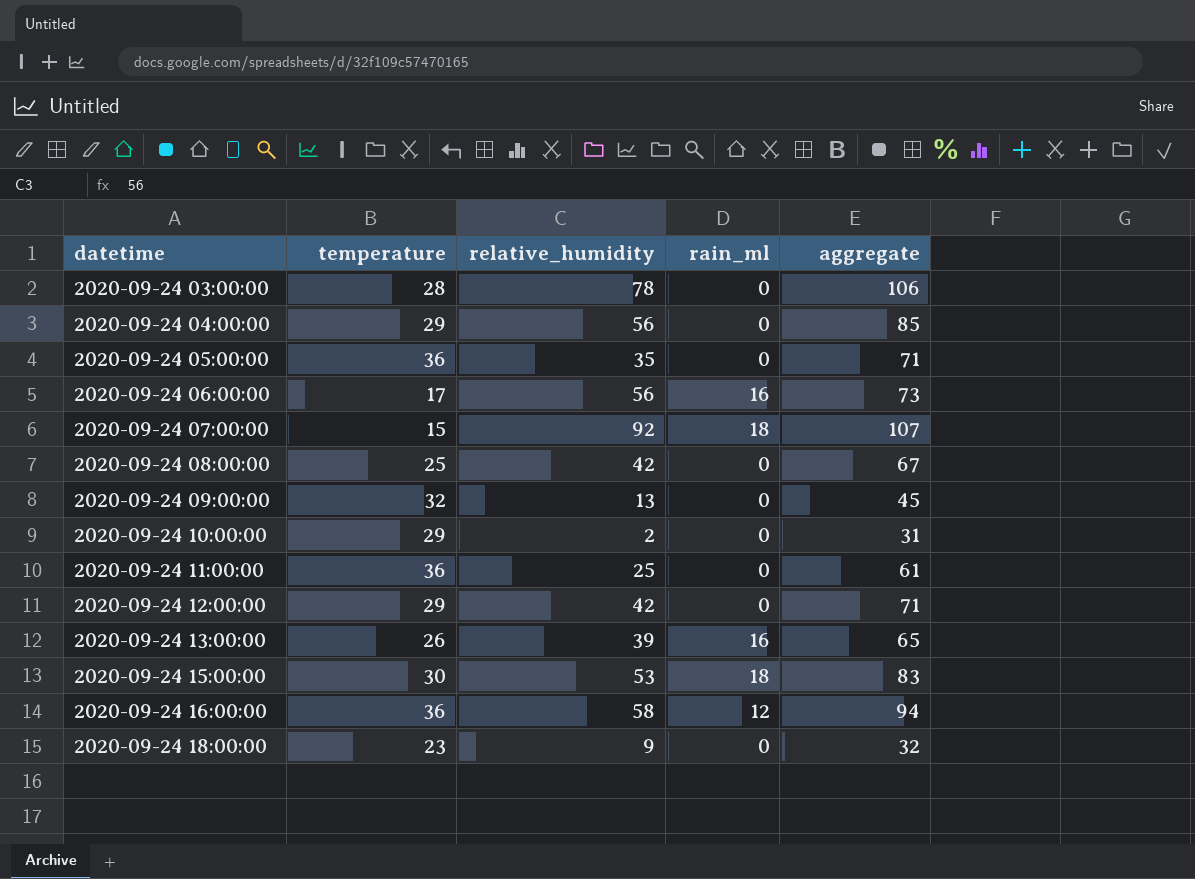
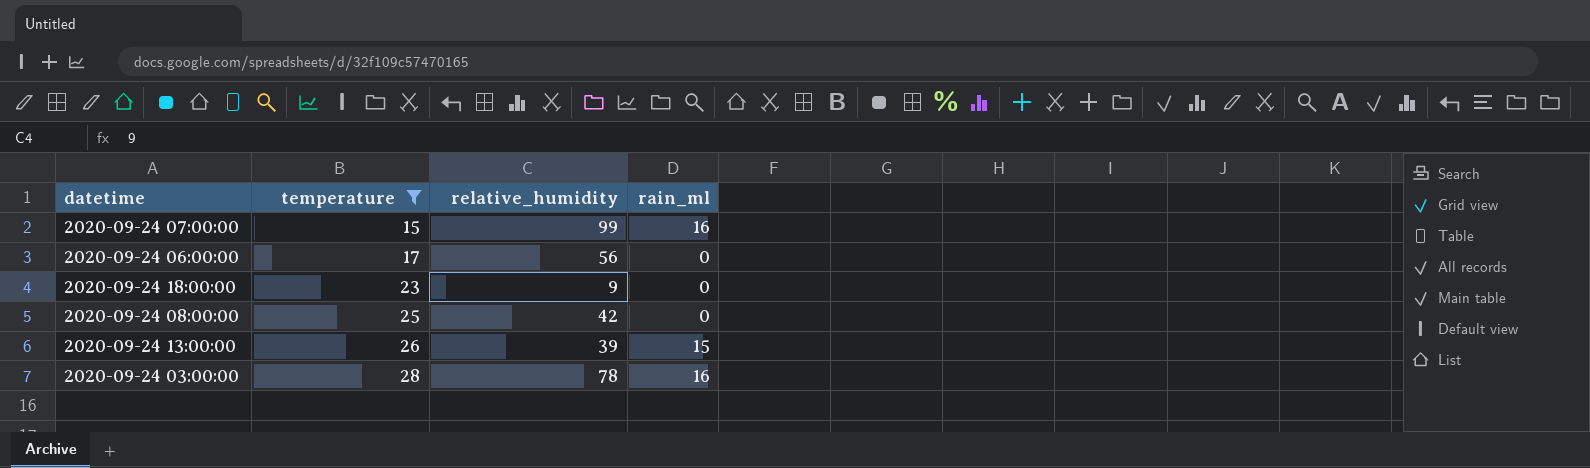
filter: none -> temperature <= 28
row order: datetime ascending -> temperature ascending
column aggregate | formula: [temperature] + [relative_humidity] -> none
2020-09-24 07:00:00 | relative_humidity: 92 -> 99
2020-09-24 07:00:00 | rain_ml: 18 -> 16
2020-09-24 06:00:00 | rain_ml: 16 -> 0
2020-09-24 13:00:00 | rain_ml: 16 -> 15
2020-09-24 03:00:00 | rain_ml: 0 -> 16

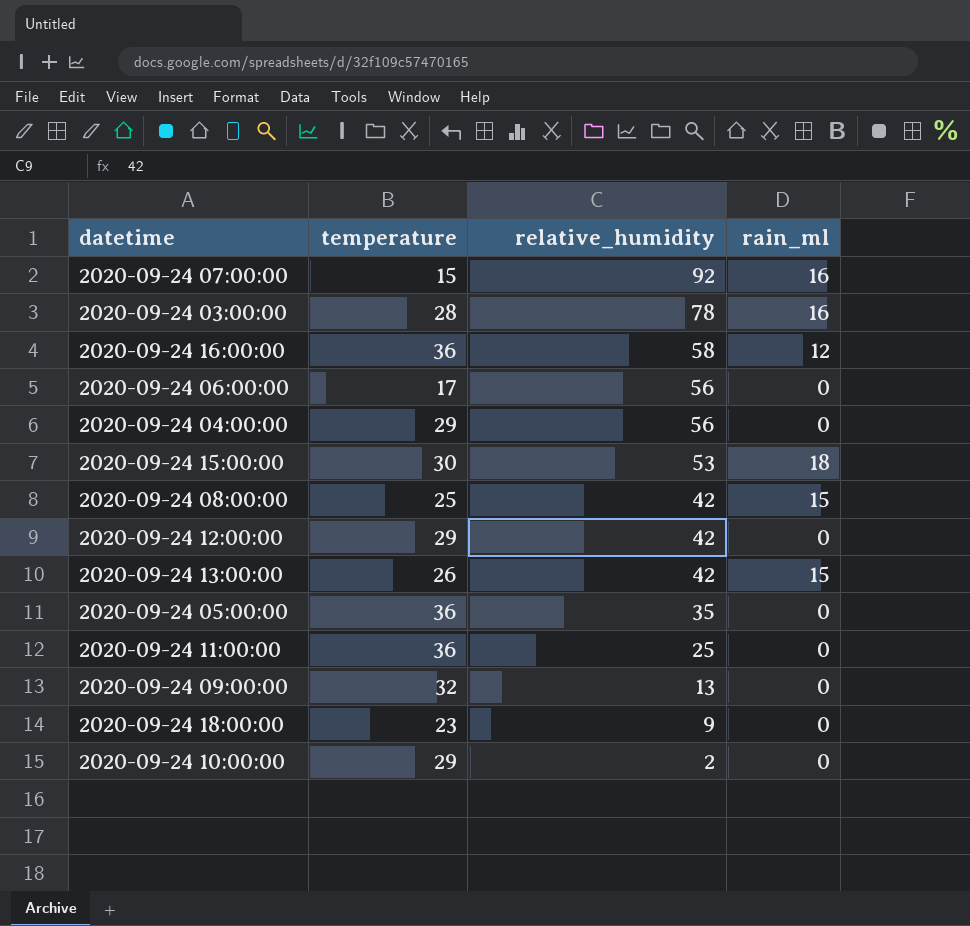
filter: temperature <= 28 -> none
row order: temperature ascending -> relative_humidity descending
2020-09-24 07:00:00 | relative_humidity: 99 -> 92
2020-09-24 08:00:00 | rain_ml: 0 -> 15
2020-09-24 13:00:00 | relative_humidity: 39 -> 42

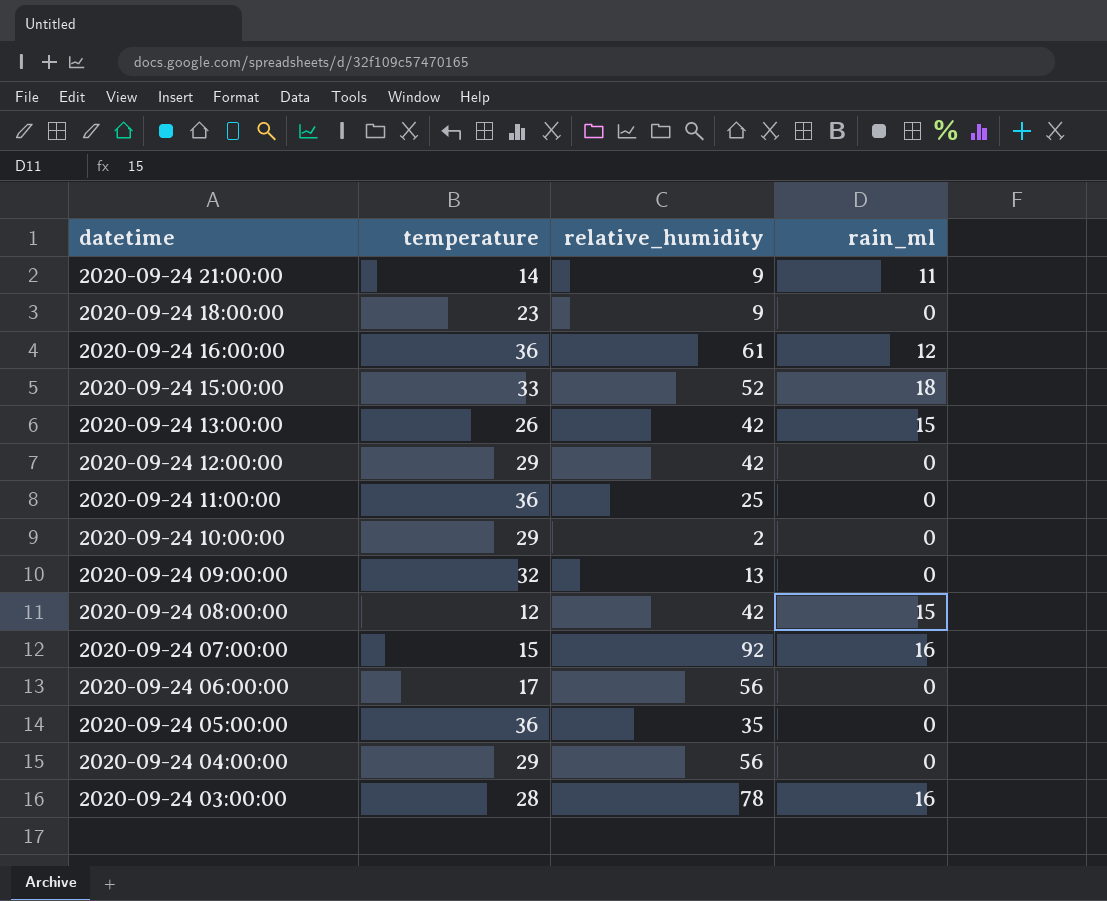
row order: relative_humidity descending -> datetime descending
row 2020-09-24 21:00:00: none -> 14 | 9 | 11
2020-09-24 16:00:00 | relative_humidity: 58 -> 61
2020-09-24 15:00:00 | temperature: 30 -> 33
2020-09-24 15:00:00 | relative_humidity: 53 -> 52
2020-09-24 08:00:00 | temperature: 25 -> 12

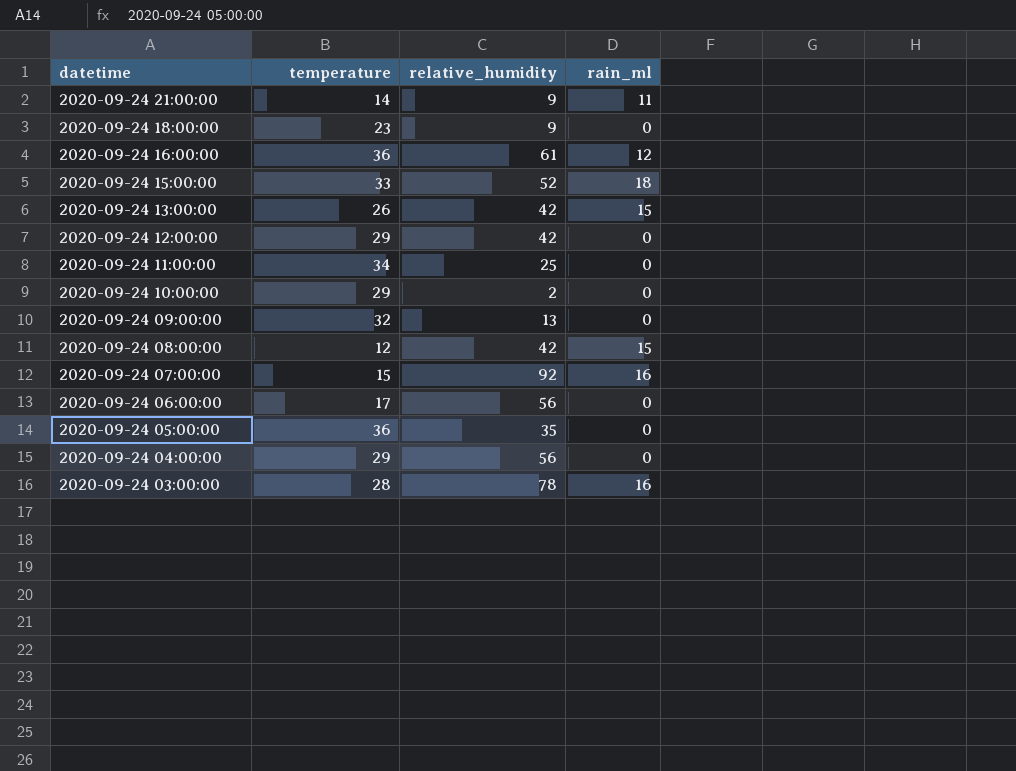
2020-09-24 11:00:00 | temperature: 36 -> 34

